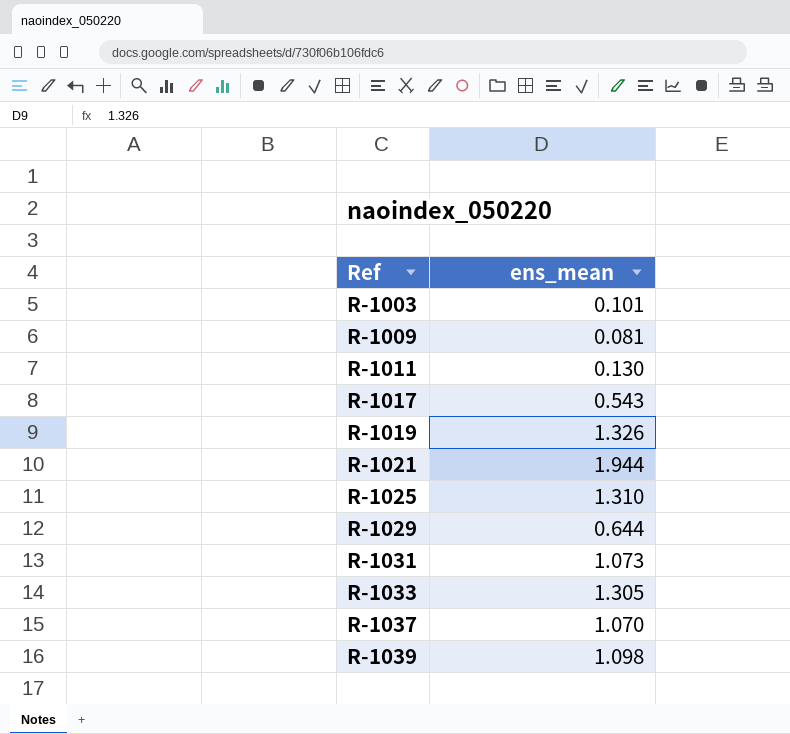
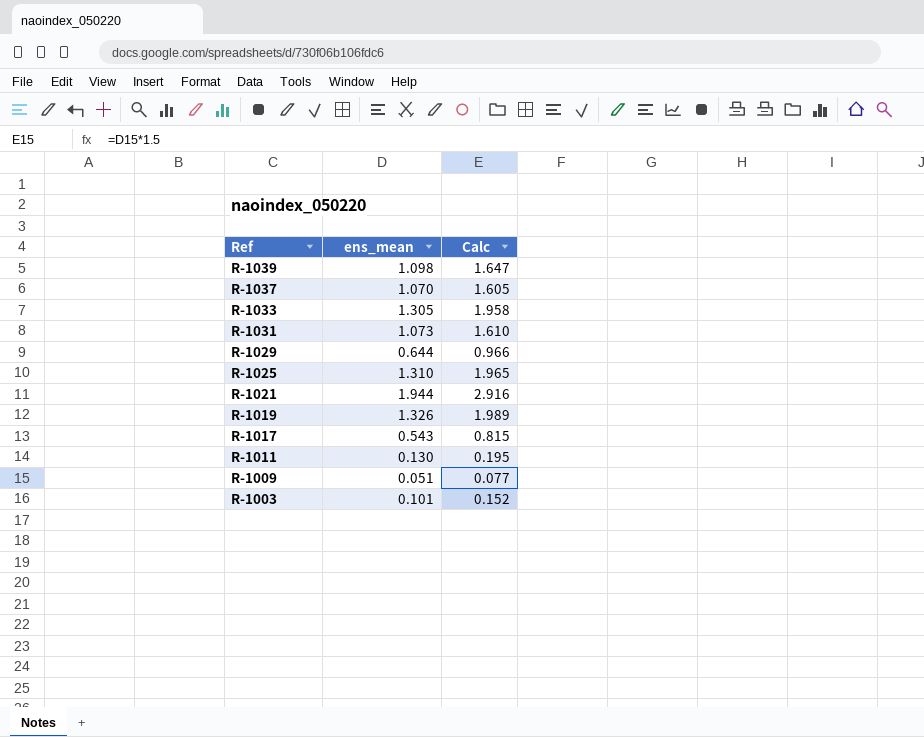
row order: Ref ascending -> Ref descending
column Calc | formula: none -> [ens_mean] * 1.5
R-1009 | ens_mean: 0.081 -> 0.051

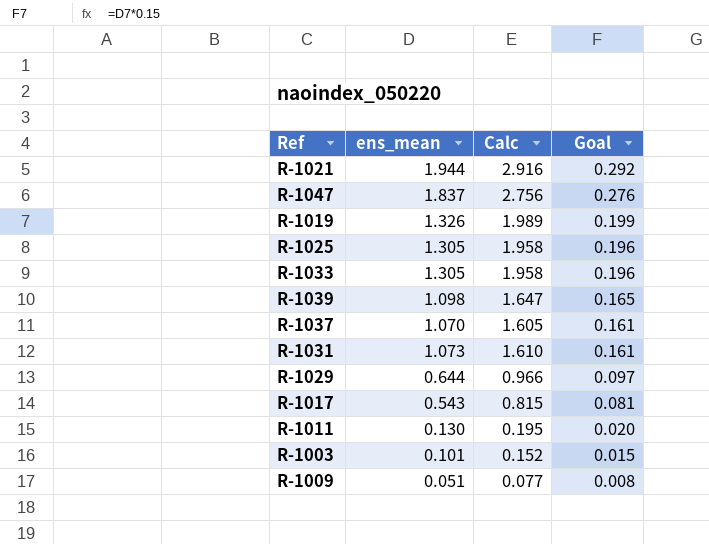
row order: Ref descending -> Goal descending
column Goal | formula: none -> [ens_mean] * 0.15
row R-1047: none -> 1.837 | 2.756 | 0.276
R-1025 | ens_mean: 1.310 -> 1.305
R-1025 | Calc: 1.965 -> 1.958

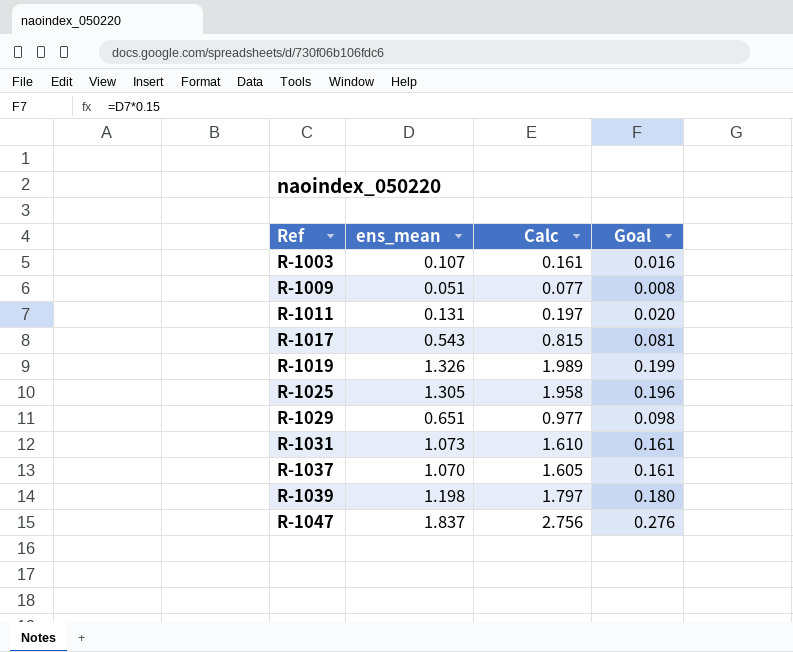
row order: Goal descending -> Ref ascending
row R-1021: 1.944 | 2.916 | 0.292 -> none
row R-1033: 1.305 | 1.958 | 0.196 -> none
R-1003 | ens_mean: 0.101 -> 0.107
R-1003 | Calc: 0.152 -> 0.161
R-1003 | Goal: 0.015 -> 0.016
R-1011 | ens_mean: 0.130 -> 0.131
R-1011 | Calc: 0.195 -> 0.197
R-1029 | ens_mean: 0.644 -> 0.651
R-1029 | Calc: 0.966 -> 0.977
R-1029 | Goal: 0.097 -> 0.098
R-1039 | ens_mean: 1.098 -> 1.198
R-1039 | Calc: 1.647 -> 1.797
R-1039 | Goal: 0.165 -> 0.180

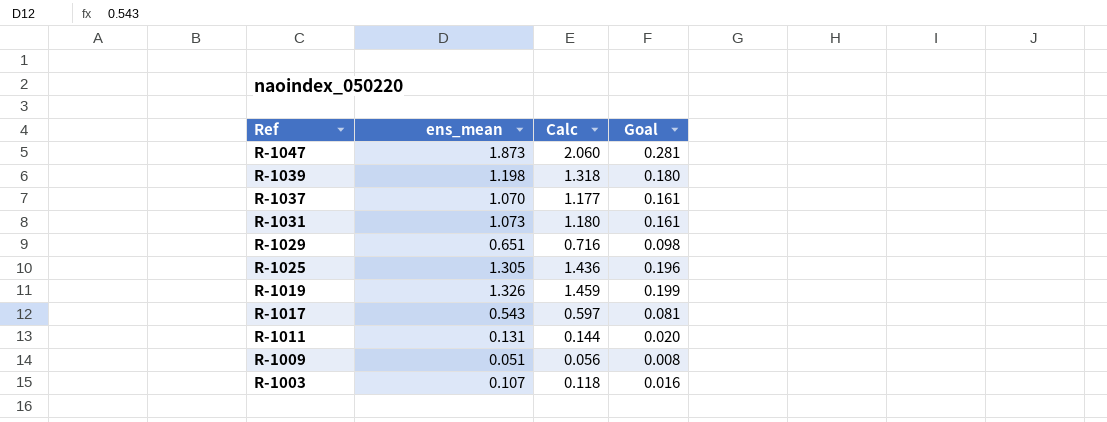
row order: Ref ascending -> Ref descending
column Calc | formula: [ens_mean] * 1.5 -> [ens_mean] * 1.1
R-1047 | ens_mean: 1.837 -> 1.873
R-1047 | Goal: 0.276 -> 0.281

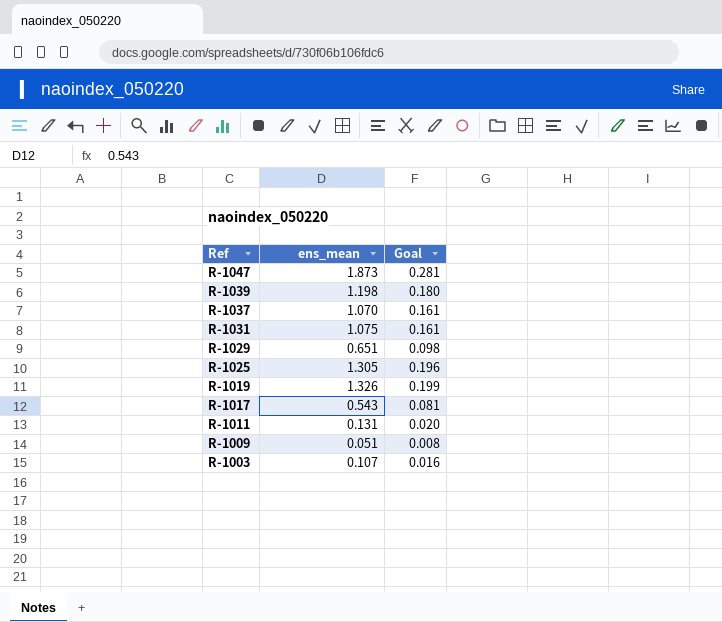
column Calc | formula: [ens_mean] * 1.1 -> none
R-1031 | ens_mean: 1.073 -> 1.075

